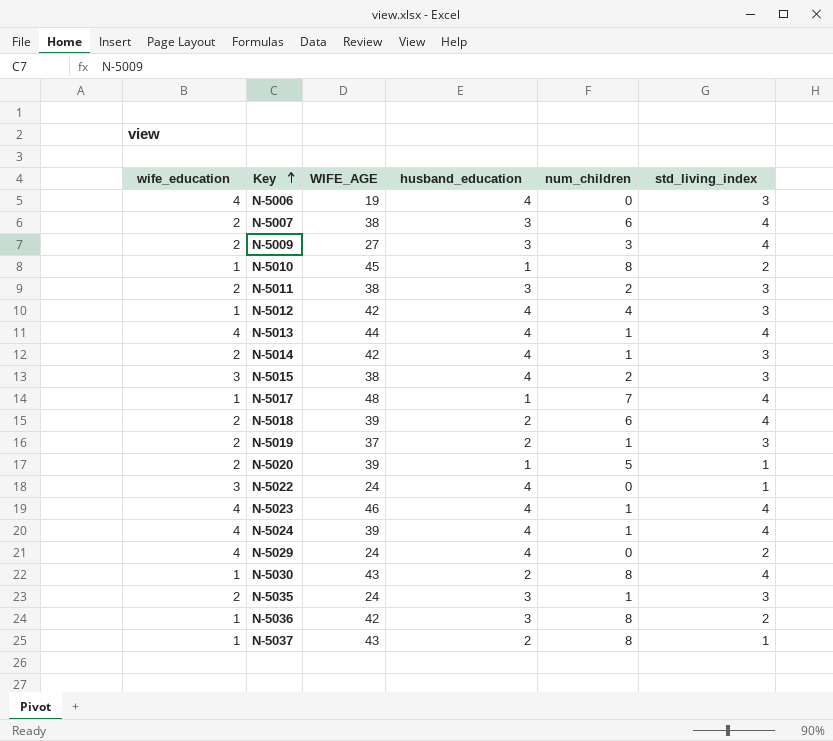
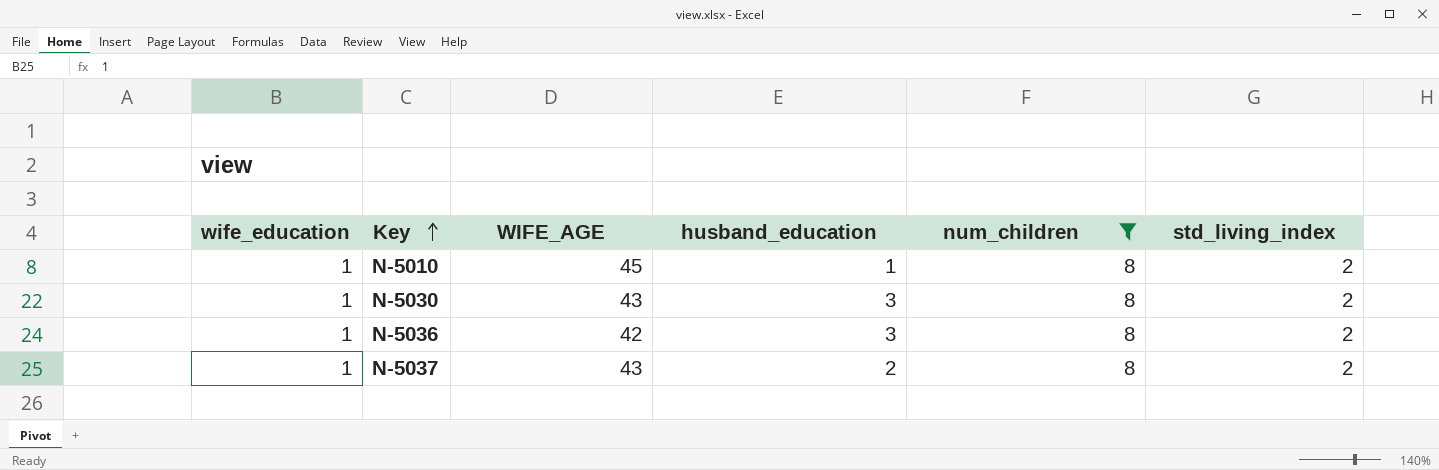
filter: none -> num_children = 8
N-5030 | husband_education: 2 -> 3
N-5030 | std_living_index: 4 -> 2
N-5037 | std_living_index: 1 -> 2

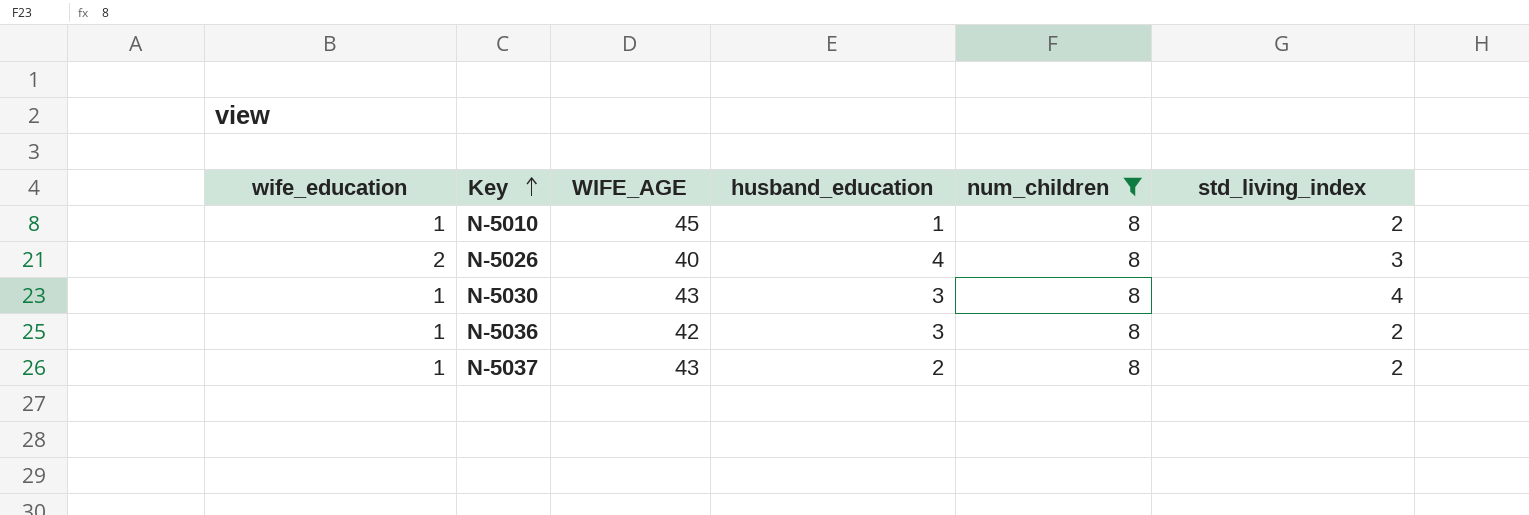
row N-5026: none -> 2 | 40 | 4 | 8 | 3
N-5030 | std_living_index: 2 -> 4

